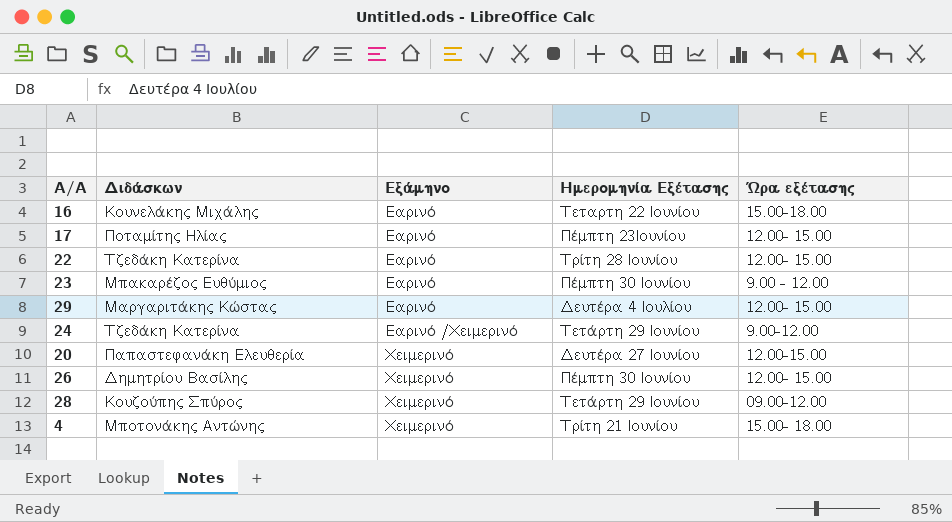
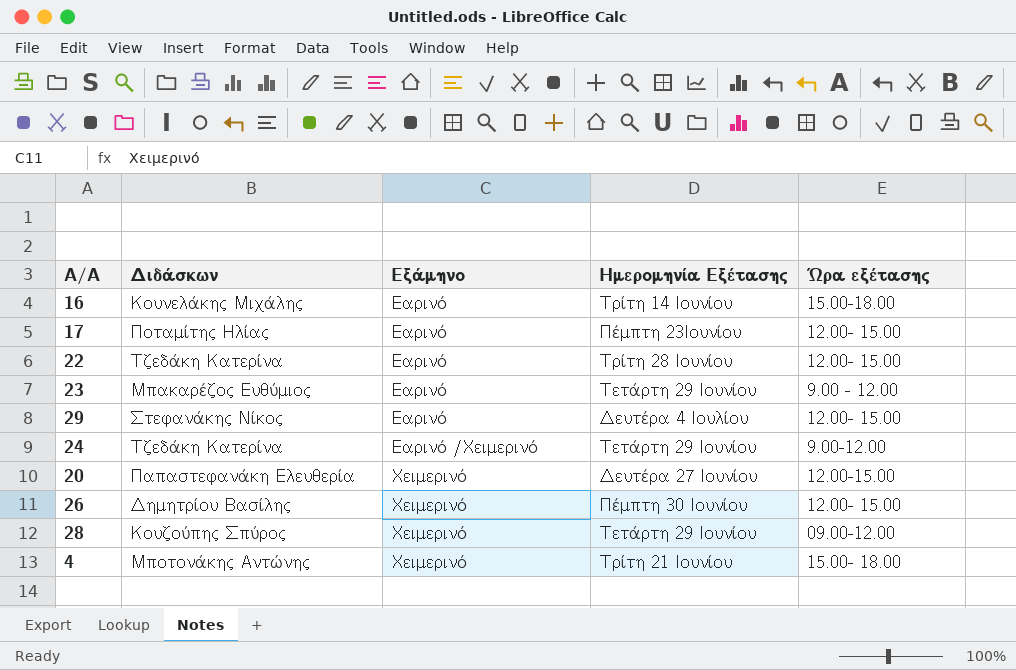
16 | Ημερομηνία Εξέτασης: Τεταρτη 22 Ιουνίου -> Τρίτη 14 Ιουνίου
23 | Ημερομηνία Εξέτασης: Πέμπτη 30 Ιουνίου -> Τετάρτη 29 Ιουνίου
29 | Διδάσκων: Μαργαριτάκης Κώστας -> Στεφανάκης Νίκος

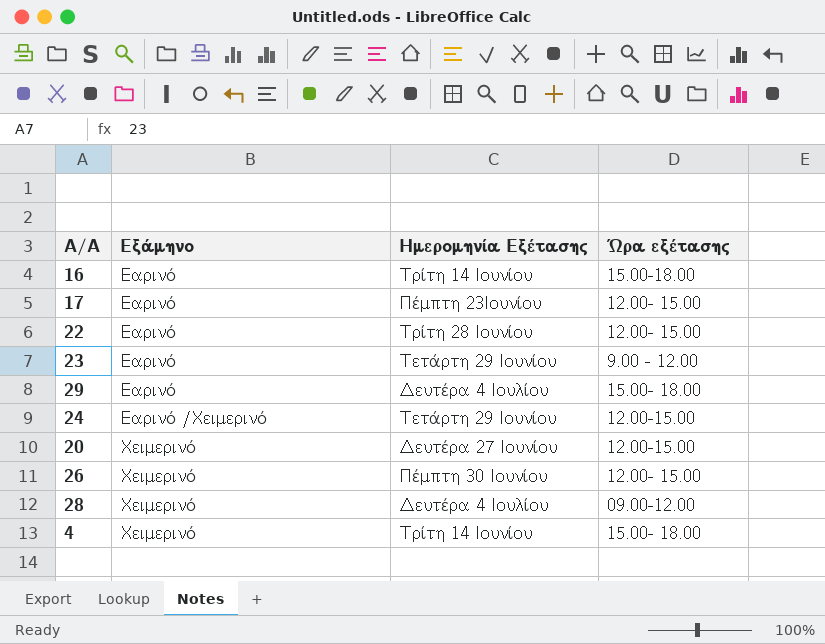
column Διδάσκων | position: 2 -> none
29 | Ώρα εξέτασης: 12.00- 15.00 -> 15.00- 18.00
24 | Ώρα εξέτασης: 9.00-12.00 -> 12.00-15.00
28 | Ημερομηνία Εξέτασης: Τετάρτη 29 Ιουνίου -> Δευτέρα 4 Ιουλίου
4 | Ημερομηνία Εξέτασης: Τρίτη 21 Ιουνίου -> Τρίτη 14 Ιουνίου

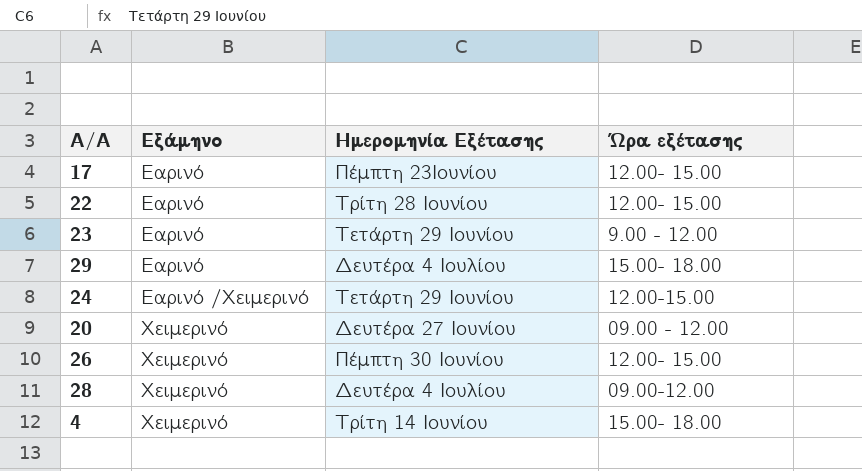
row 16: Εαρινό | Τρίτη 14 Ιουνίου | 15.00-18.00 -> none
20 | Ώρα εξέτασης: 12.00-15.00 -> 09.00 - 12.00

